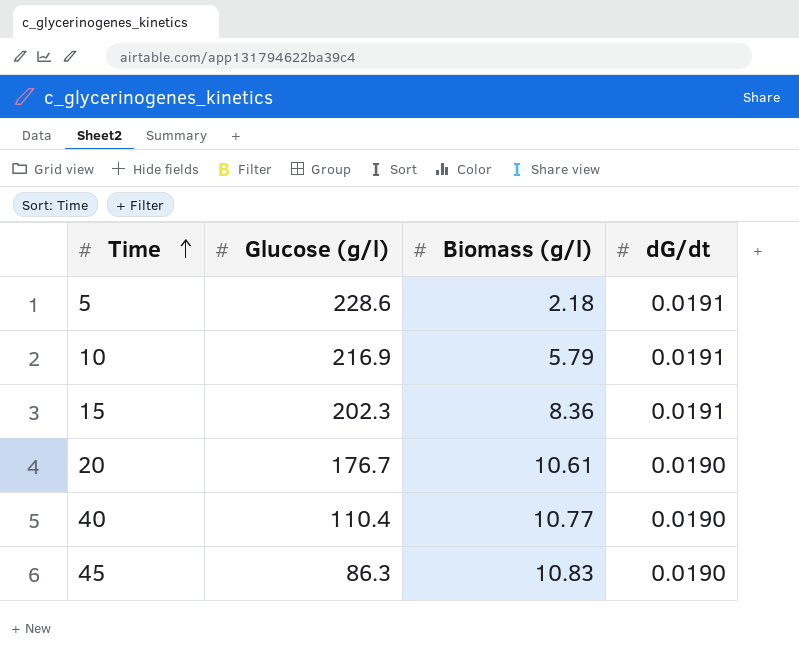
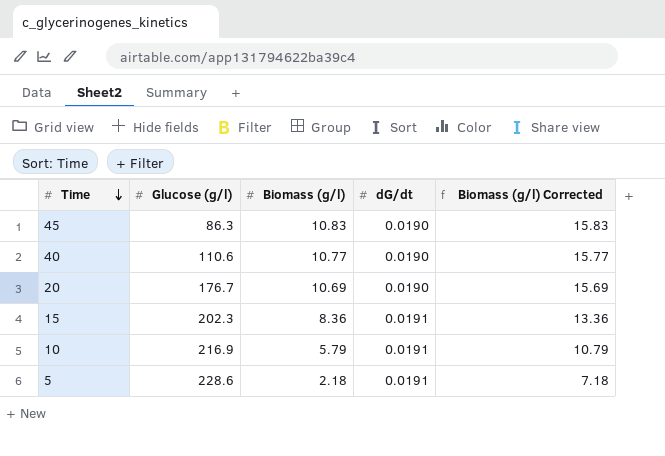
row order: Time ascending -> Time descending
column Biomass (g/l) Corrected | formula: none -> [Biomass (g/l)] + 5
40 | Glucose (g/l): 110.4 -> 110.6
20 | Biomass (g/l): 10.61 -> 10.69

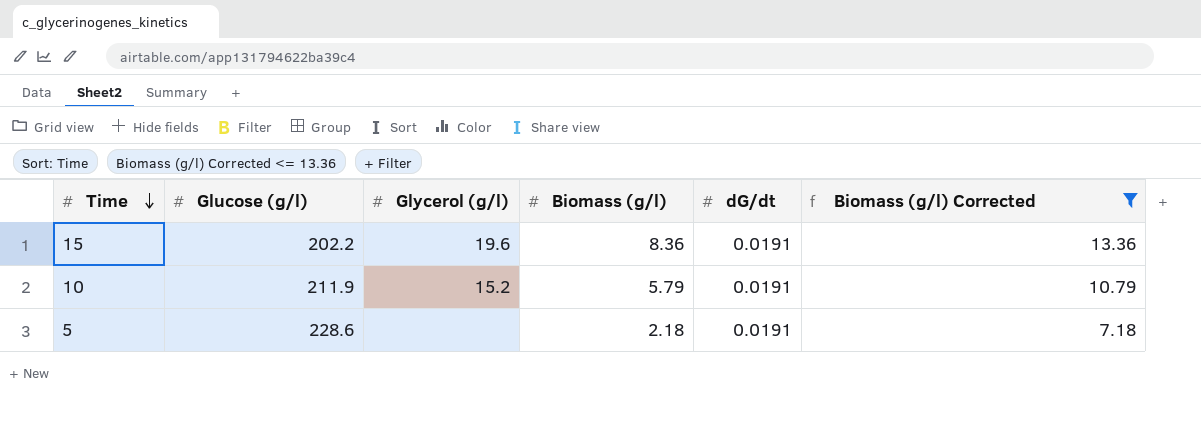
filter: none -> Biomass (g/l) Corrected <= 13.36
column Glycerol (g/l) | position: none -> 3
15 | Glucose (g/l): 202.3 -> 202.2
10 | Glucose (g/l): 216.9 -> 211.9

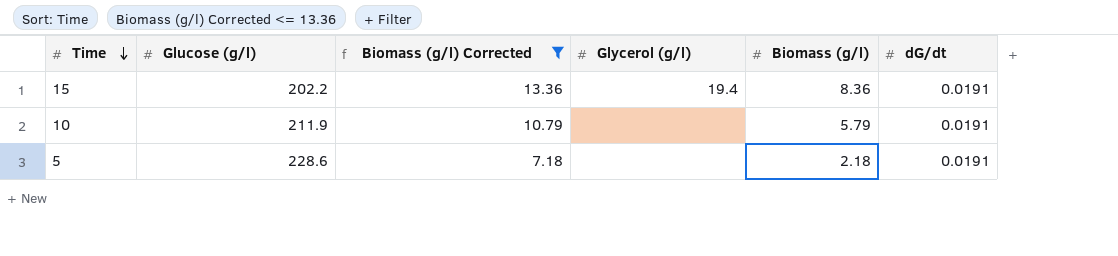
column Biomass (g/l) Corrected | position: 6 -> 3
15 | Glycerol (g/l): 19.6 -> 19.4
10 | Glycerol (g/l): 15.2 -> none

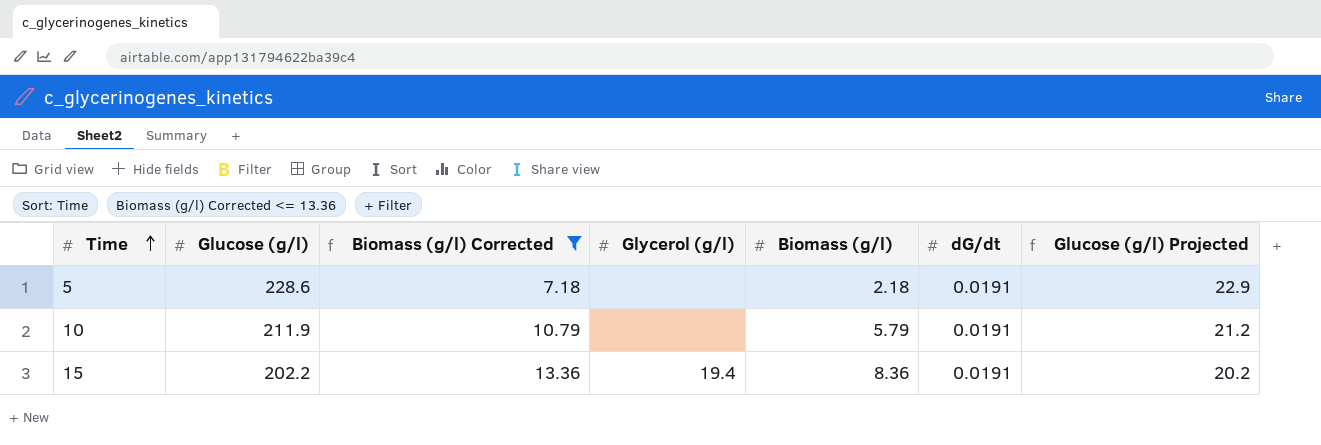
row order: Time descending -> Time ascending
column Glucose (g/l) Projected | formula: none -> [Glucose (g/l)] * 0.1

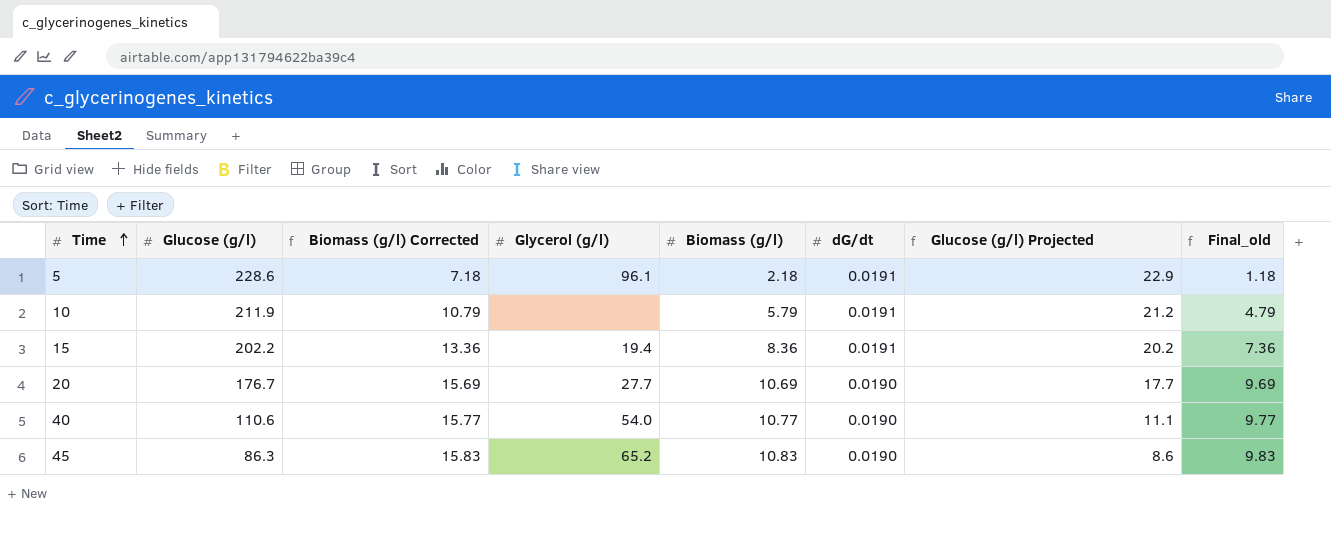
filter: Biomass (g/l) Corrected <= 13.36 -> none
column Final_old | formula: none -> [Biomass (g/l)] - 1
5 | Glycerol (g/l): none -> 96.1

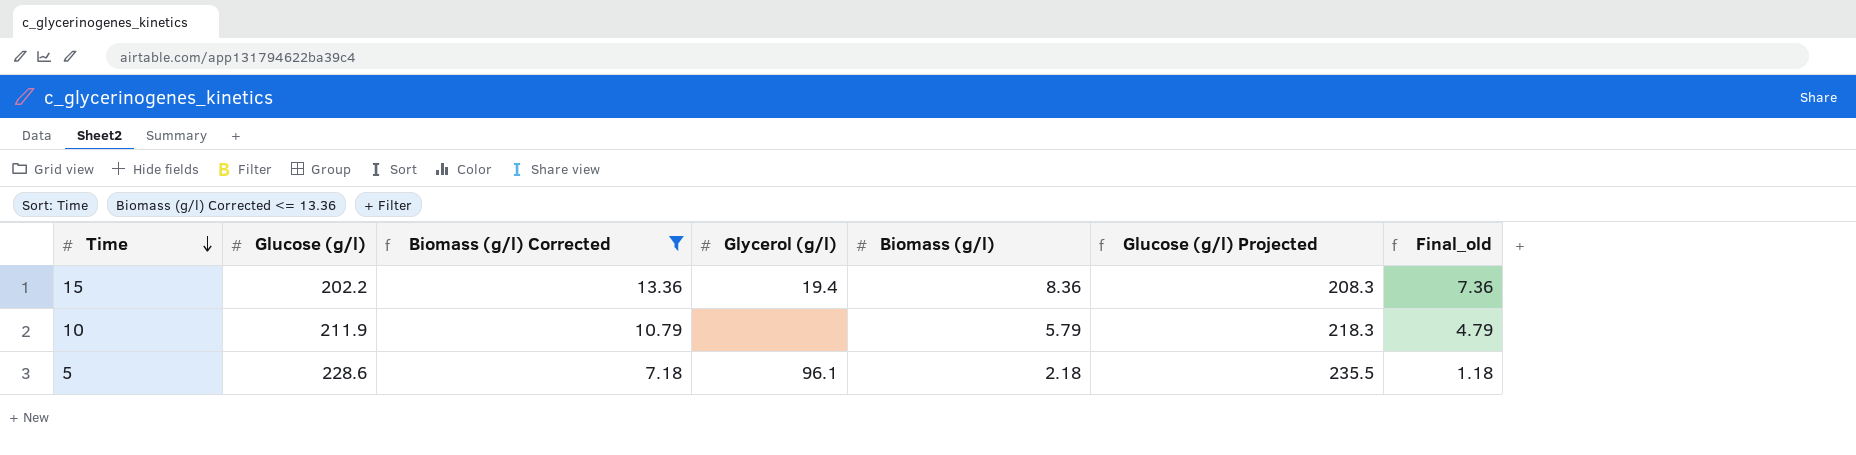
filter: none -> Biomass (g/l) Corrected <= 13.36
row order: Time ascending -> Time descending
column dG/dt | position: 6 -> none
column Glucose (g/l) Projected | formula: [Glucose (g/l)] * 0.1 -> [Glucose (g/l)] * 1.03

